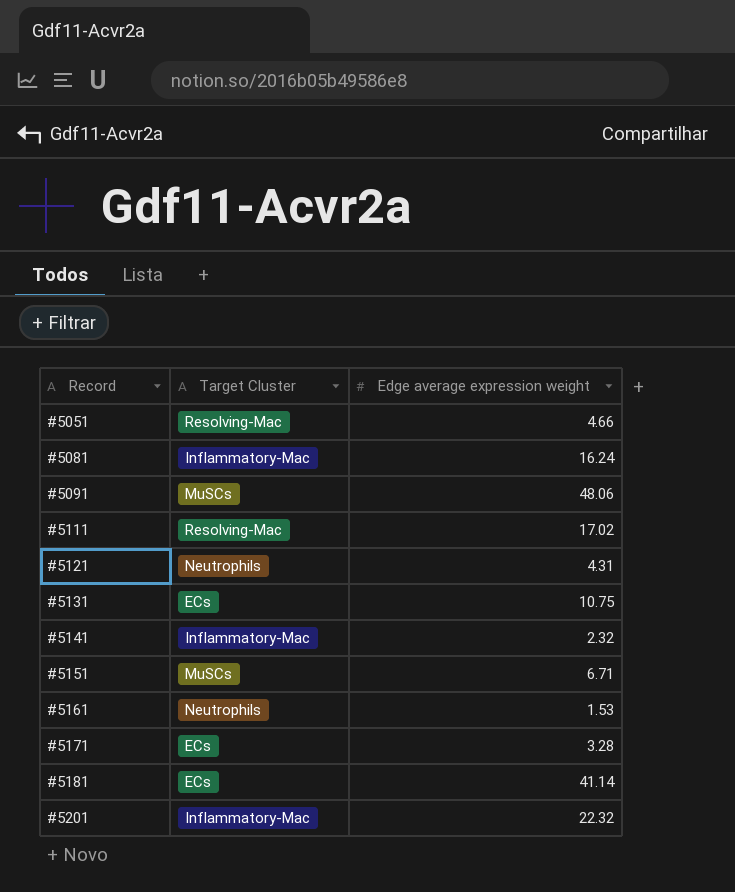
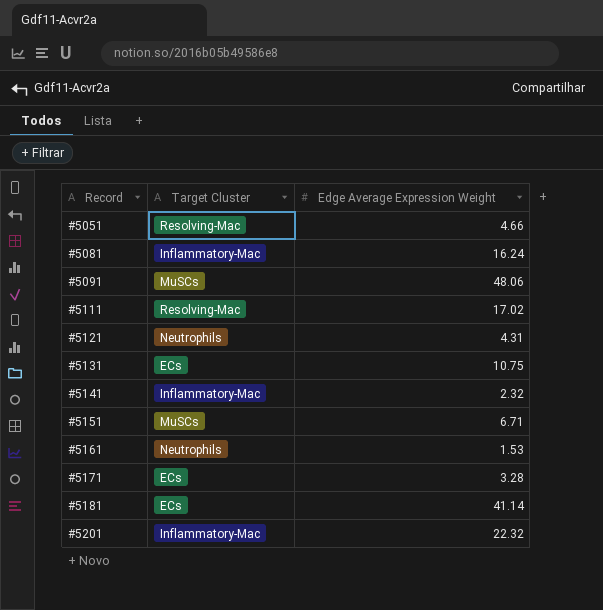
column name: Edge average expression weight -> Edge Average Expression Weight

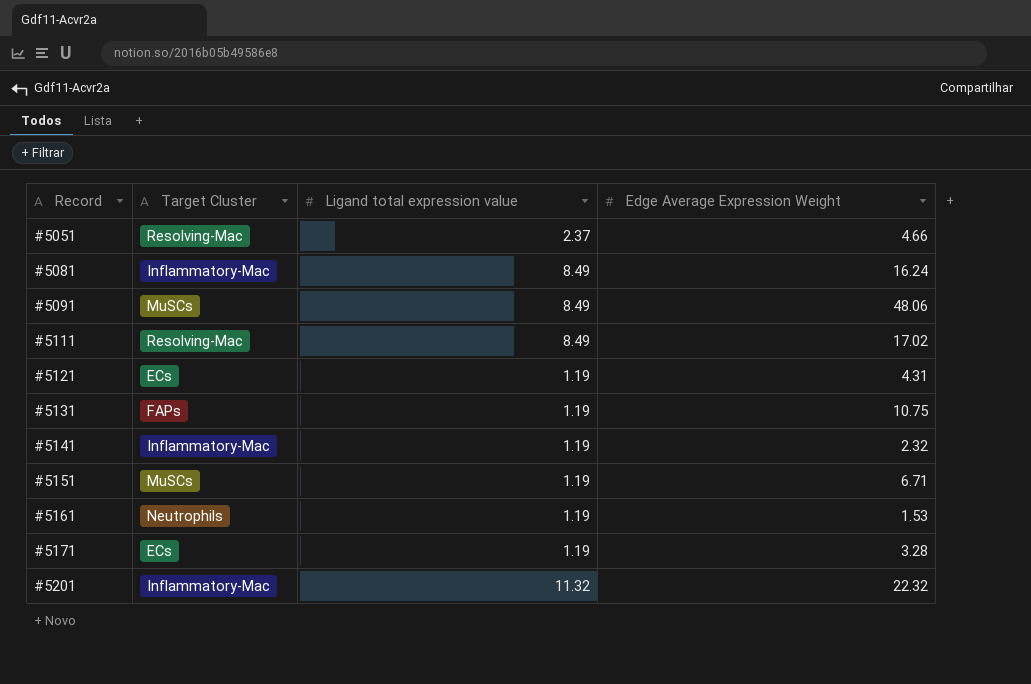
column Ligand total expression value | position: none -> 3
row #5181: ECs | 41.14 -> none
#5121 | Target Cluster: Neutrophils -> ECs
#5131 | Target Cluster: ECs -> FAPs

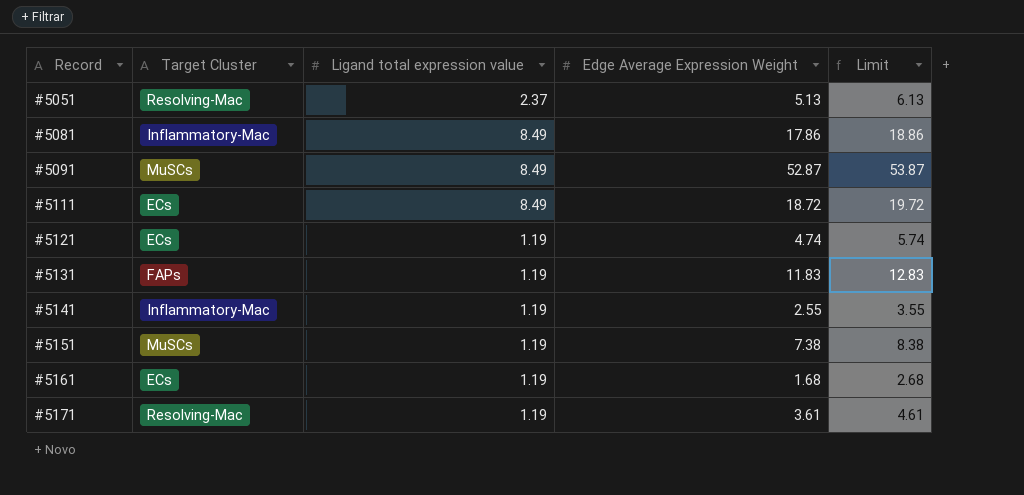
column Limit | formula: none -> [Edge Average Expression Weight] + 1
row #5201: Inflammatory-Mac | 11.32 | 22.32 -> none
#5051 | Edge Average Expression Weight: 4.66 -> 5.13
#5081 | Edge Average Expression Weight: 16.24 -> 17.86
#5091 | Edge Average Expression Weight: 48.06 -> 52.87
#5111 | Target Cluster: Resolving-Mac -> ECs
#5111 | Edge Average Expression Weight: 17.02 -> 18.72
#5121 | Edge Average Expression Weight: 4.31 -> 4.74
#5131 | Edge Average Expression Weight: 10.75 -> 11.83
#5141 | Edge Average Expression Weight: 2.32 -> 2.55
#5151 | Edge Average Expression Weight: 6.71 -> 7.38
#5161 | Target Cluster: Neutrophils -> ECs
#5161 | Edge Average Expression Weight: 1.53 -> 1.68
#5171 | Target Cluster: ECs -> Resolving-Mac
#5171 | Edge Average Expression Weight: 3.28 -> 3.61

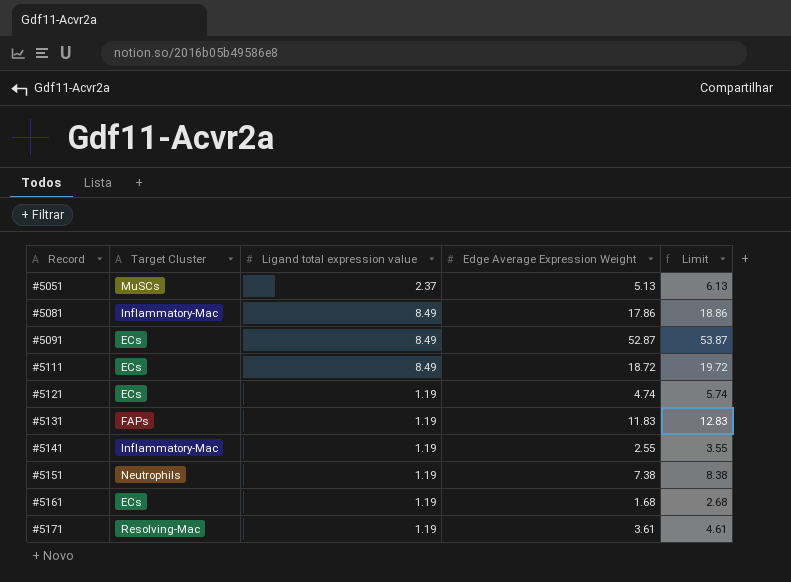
#5051 | Target Cluster: Resolving-Mac -> MuSCs
#5091 | Target Cluster: MuSCs -> ECs
#5151 | Target Cluster: MuSCs -> Neutrophils

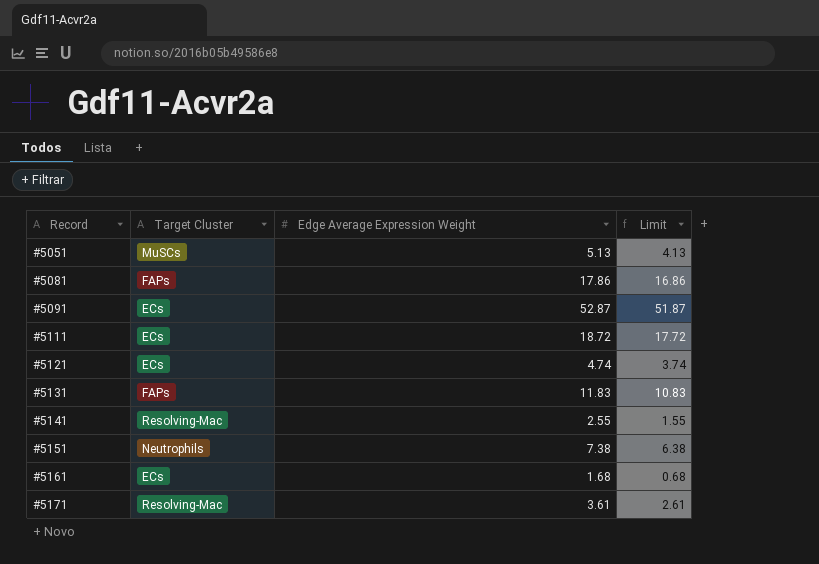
column Ligand total expression value | position: 3 -> none
column Limit | formula: [Edge Average Expression Weight] + 1 -> [Edge Average Expression Weight] - 1
#5081 | Target Cluster: Inflammatory-Mac -> FAPs
#5141 | Target Cluster: Inflammatory-Mac -> Resolving-Mac

